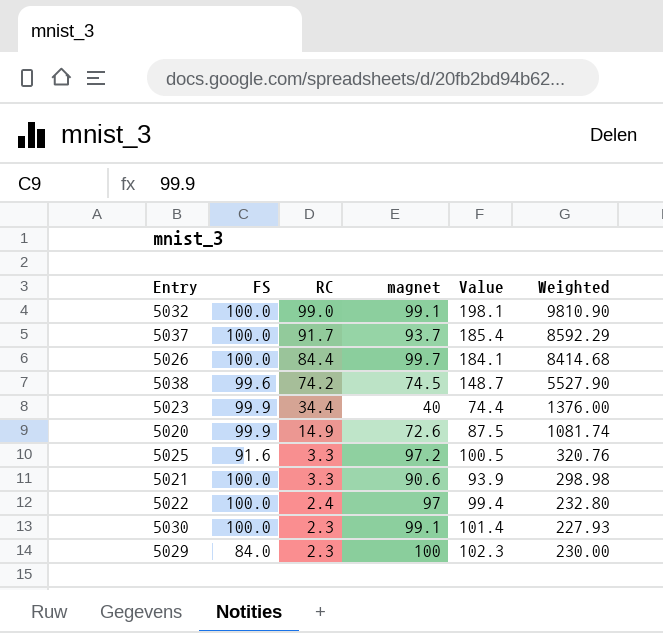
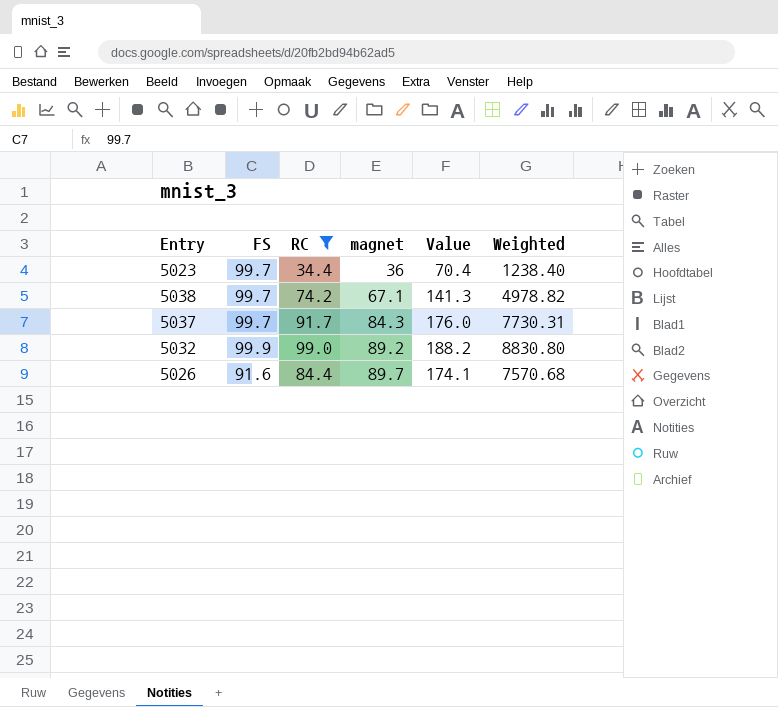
filter: none -> RC >= 34.4
row order: RC descending -> magnet ascending
5023 | FS: 99.9 -> 99.7
5023 | magnet: 40 -> 36
5023 | Value: 74.4 -> 70.4
5023 | Weighted: 1376.00 -> 1238.40
5038 | FS: 99.6 -> 99.7
5038 | magnet: 74.5 -> 67.1
5038 | Value: 148.7 -> 141.3
5038 | Weighted: 5527.90 -> 4978.82
5037 | FS: 100.0 -> 99.7
5037 | magnet: 93.7 -> 84.3
5037 | Value: 185.4 -> 176.0
5037 | Weighted: 8592.29 -> 7730.31
5032 | FS: 100.0 -> 99.9
5032 | magnet: 99.1 -> 89.2
5032 | Value: 198.1 -> 188.2
5032 | Weighted: 9810.90 -> 8830.80
5026 | FS: 100.0 -> 91.6
5026 | magnet: 99.7 -> 89.7
5026 | Value: 184.1 -> 174.1
5026 | Weighted: 8414.68 -> 7570.68

